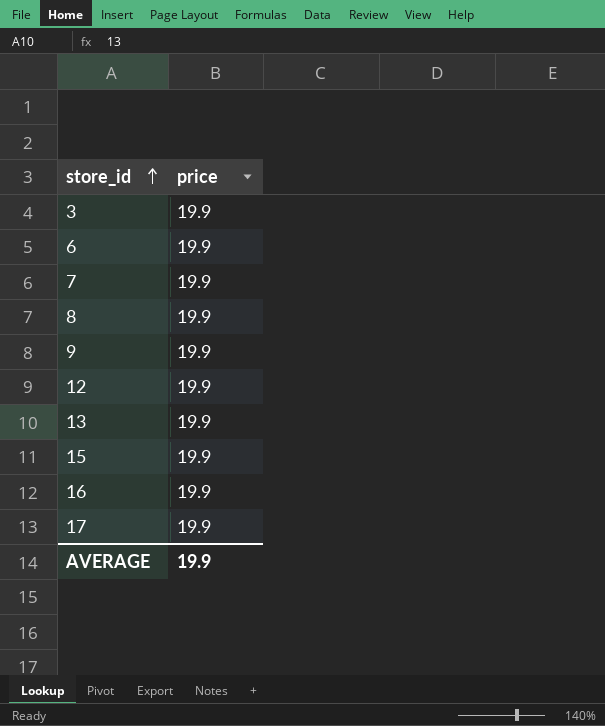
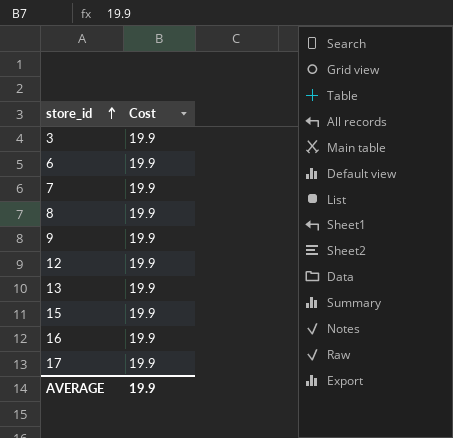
column name: price -> Cost

